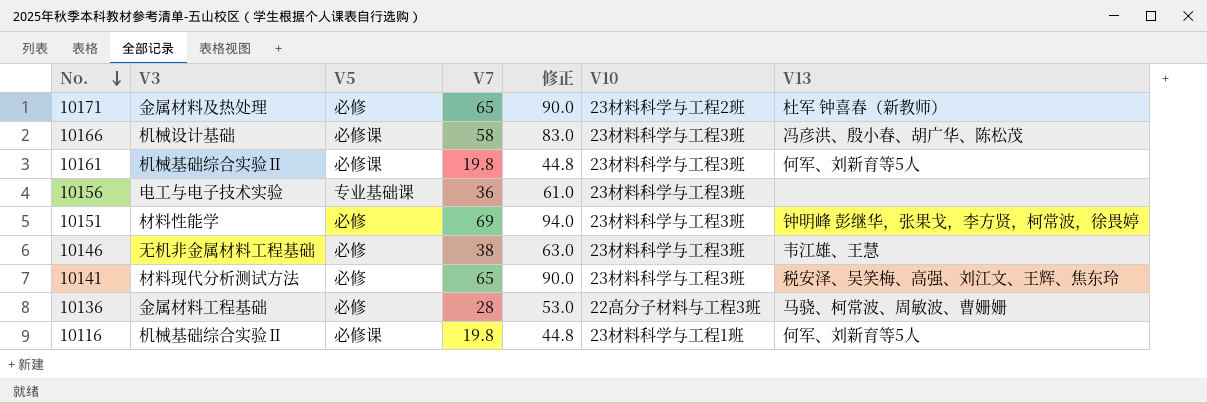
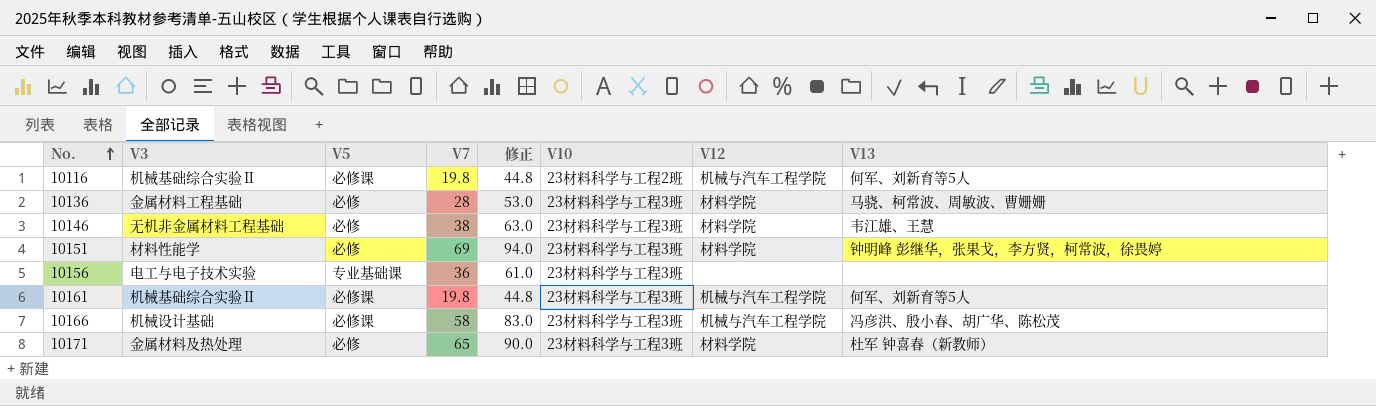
row order: No. descending -> No. ascending
column V12 | position: none -> 7
row 10141: 材料现代分析测试方法 | 必修 | 65 | 90.0 | 23材料科学与工程3班 | 税安泽、吴笑梅、高强、刘江文、王辉、焦东玲 -> none
10116 | V10: 23材料科学与工程1班 -> 23材料科学与工程2班
10136 | V10: 22高分子材料与工程3班 -> 23材料科学与工程3班
10171 | V10: 23材料科学与工程2班 -> 23材料科学与工程3班

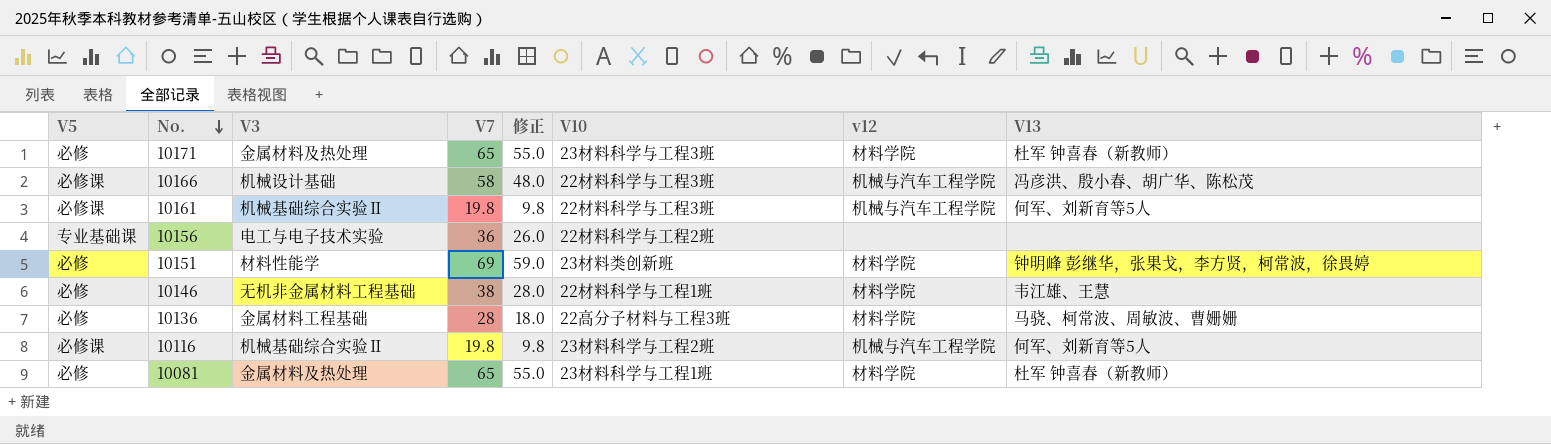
row order: No. ascending -> No. descending
column V5 | position: 3 -> 1
column 修正 | formula: [V7] + 25 -> [V7] - 10
column name: V12 -> v12
10166 | V10: 23材料科学与工程3班 -> 22材料科学与工程3班
10161 | V10: 23材料科学与工程3班 -> 22材料科学与工程3班
10156 | V10: 23材料科学与工程3班 -> 22材料科学与工程2班
10151 | V10: 23材料科学与工程3班 -> 23材料类创新班
10146 | V10: 23材料科学与工程3班 -> 22材料科学与工程1班
10136 | V10: 23材料科学与工程3班 -> 22高分子材料与工程3班
row 10081: none -> 必修 | 金属材料及热处理 | 65 | 55.0 | 23材料科学与工程1班 | 材料学院 | 杜军 钟喜春（新教师）

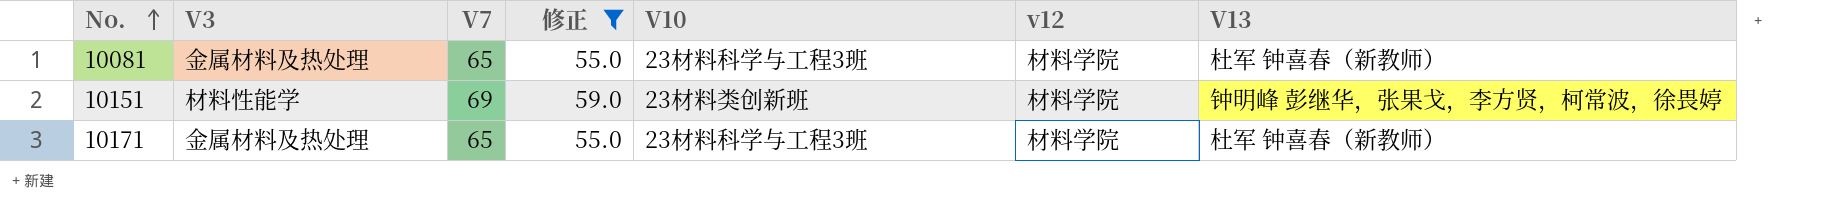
filter: none -> 修正 >= 55.0
row order: No. descending -> No. ascending
column V5 | position: 1 -> none
10081 | V10: 23材料科学与工程1班 -> 23材料科学与工程3班

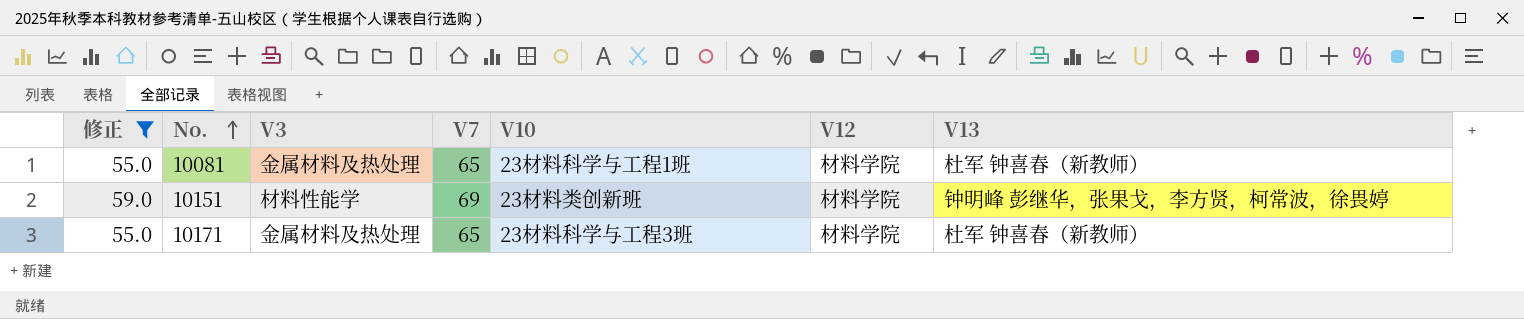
column 修正 | position: 4 -> 1
column name: v12 -> V12
10081 | V10: 23材料科学与工程3班 -> 23材料科学与工程1班

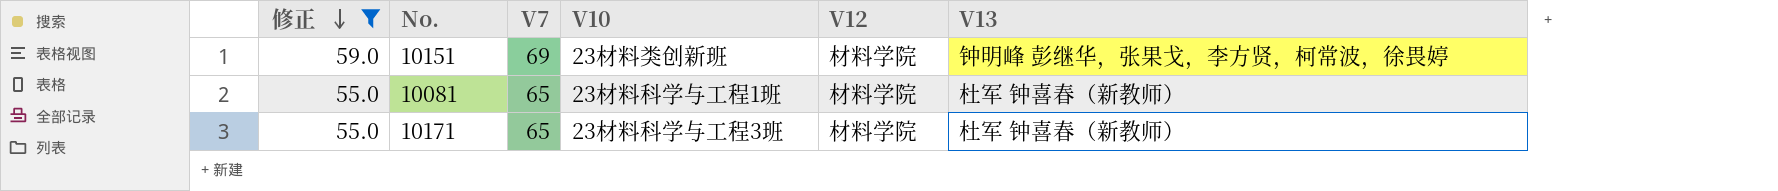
row order: No. ascending -> 修正 descending
column V3 | position: 3 -> none

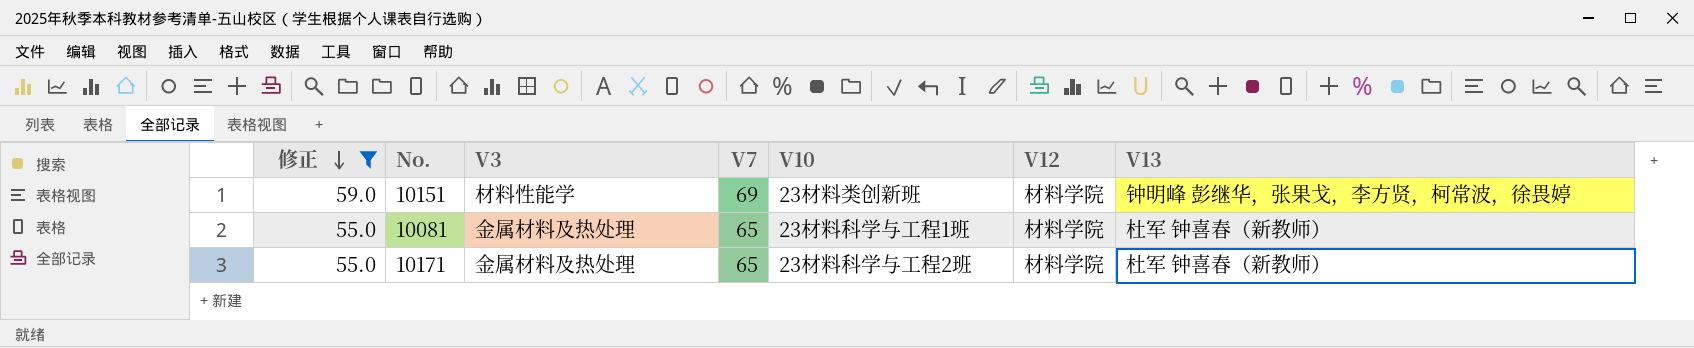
column V3 | position: none -> 3
10171 | V10: 23材料科学与工程3班 -> 23材料科学与工程2班

